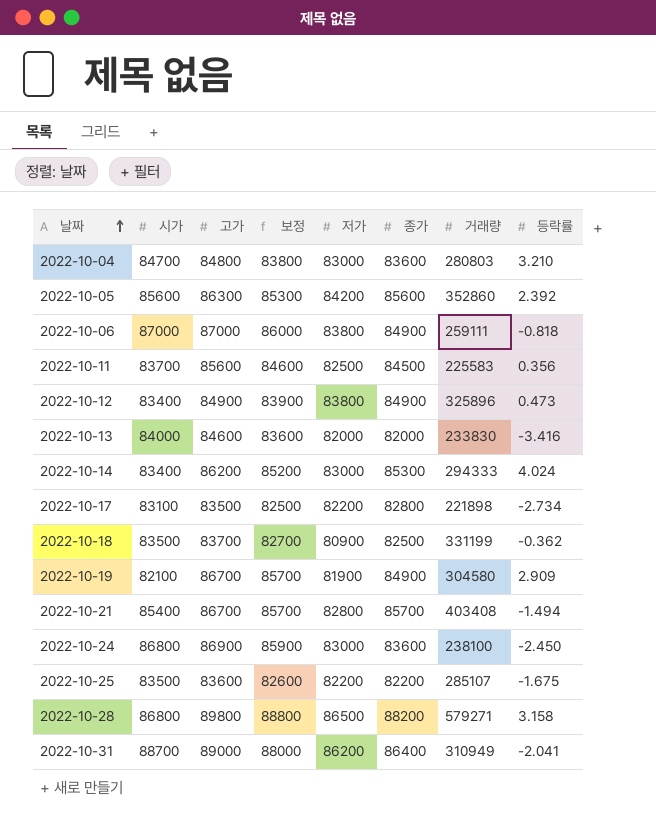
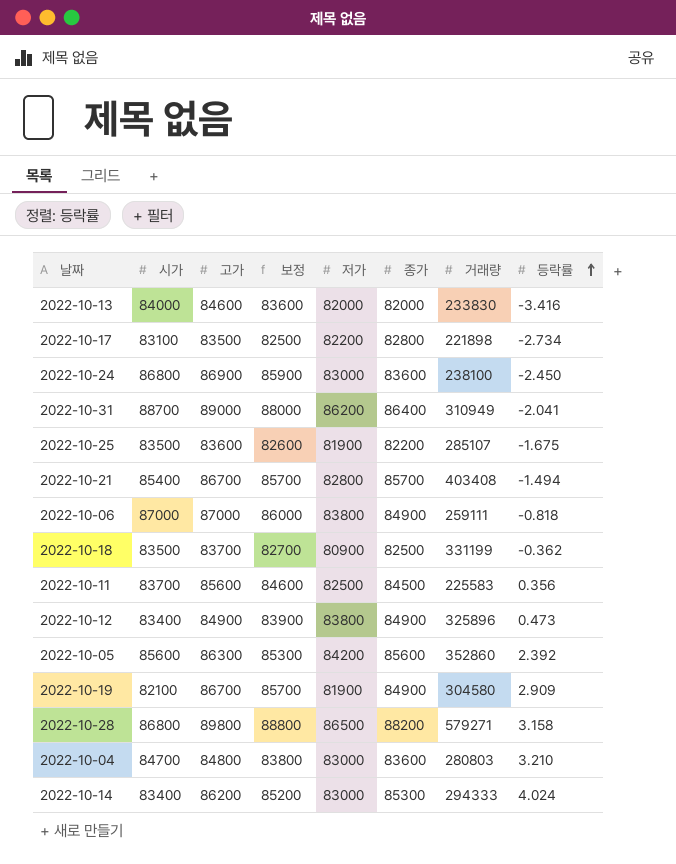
row order: 날짜 ascending -> 등락률 ascending
2022-10-25 | 저가: 82200 -> 81900

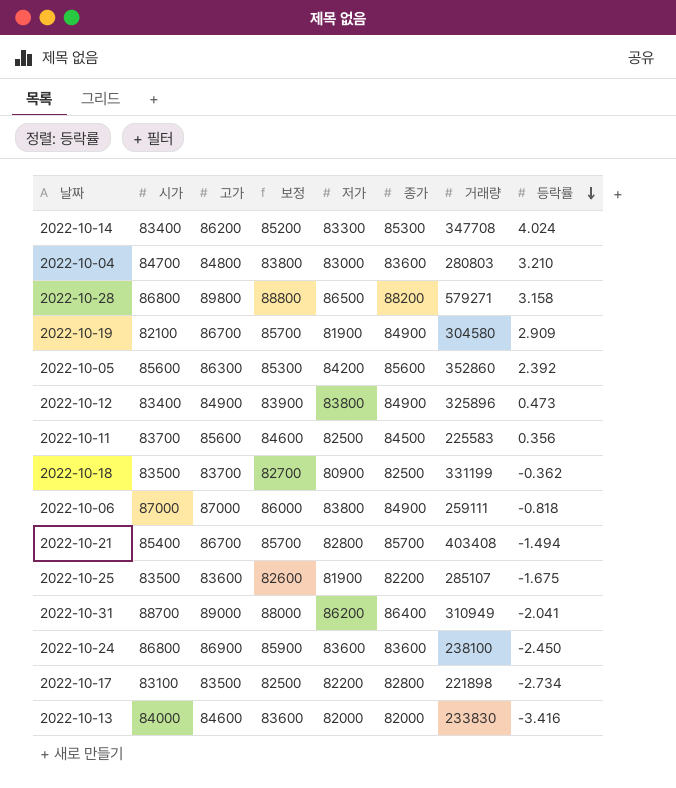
row order: 등락률 ascending -> 등락률 descending
2022-10-14 | 저가: 83000 -> 83300
2022-10-14 | 거래량: 294333 -> 347708
2022-10-24 | 저가: 83000 -> 83600

